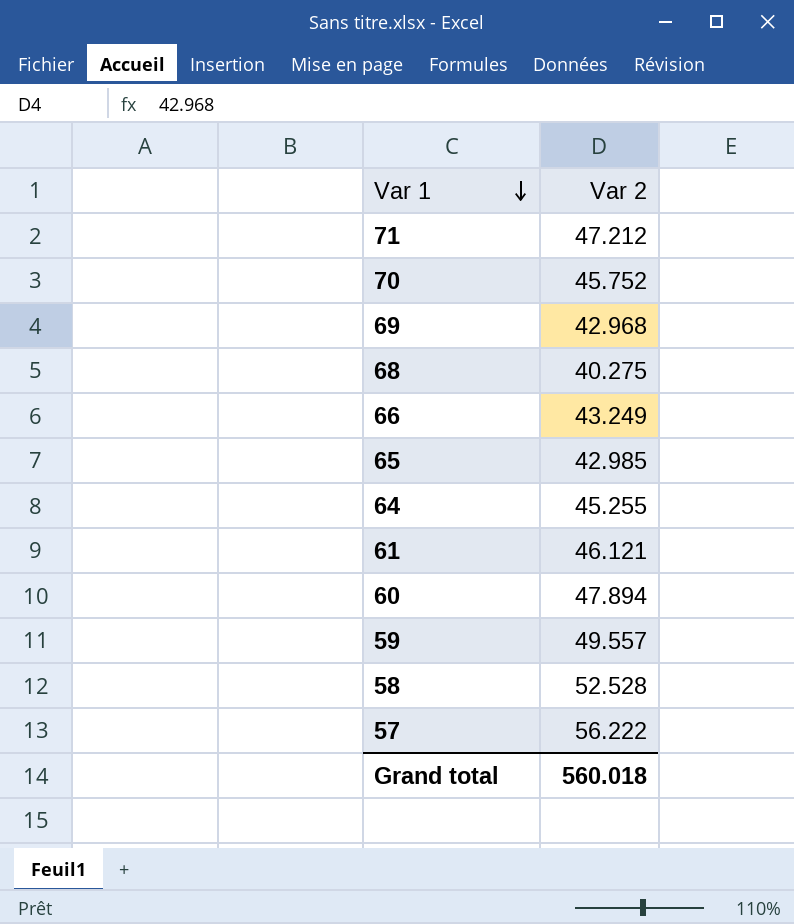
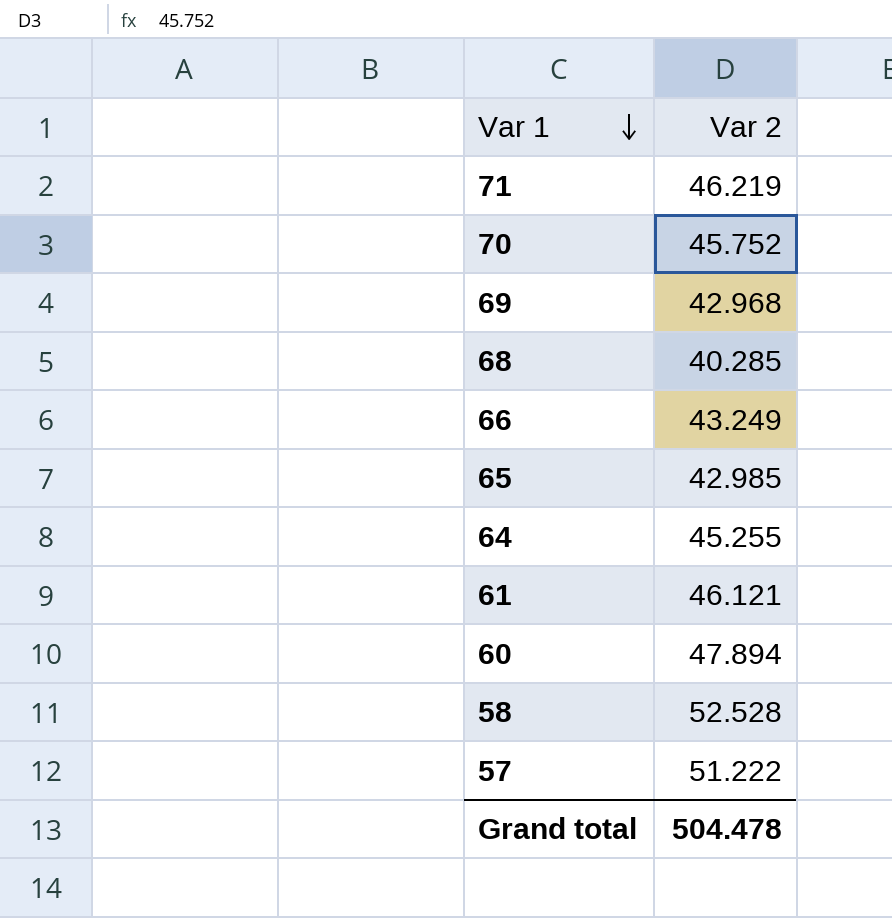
row 59: 49.557 -> none
71 | Var 2: 47.212 -> 46.219
68 | Var 2: 40.275 -> 40.285
57 | Var 2: 56.222 -> 51.222
Grand total | Var 2: 560.018 -> 504.478

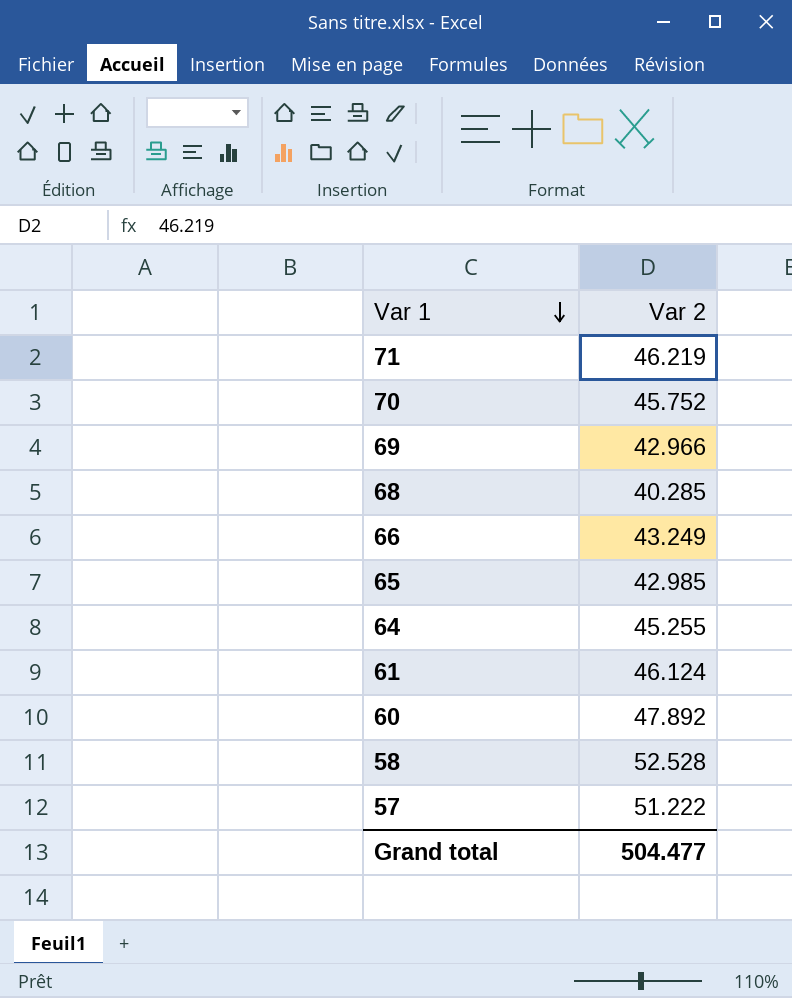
69 | Var 2: 42.968 -> 42.966
61 | Var 2: 46.121 -> 46.124
60 | Var 2: 47.894 -> 47.892
Grand total | Var 2: 504.478 -> 504.477

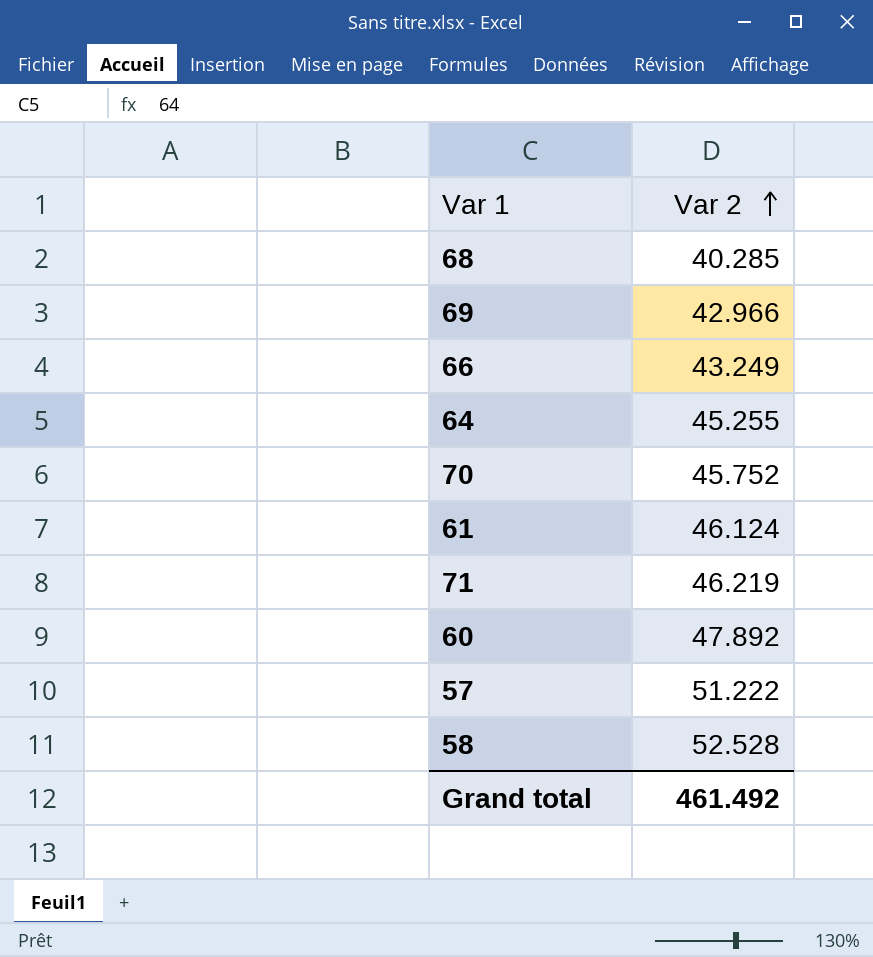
row order: Var 1 descending -> Var 2 ascending
row 65: 42.985 -> none
Grand total | Var 2: 504.477 -> 461.492

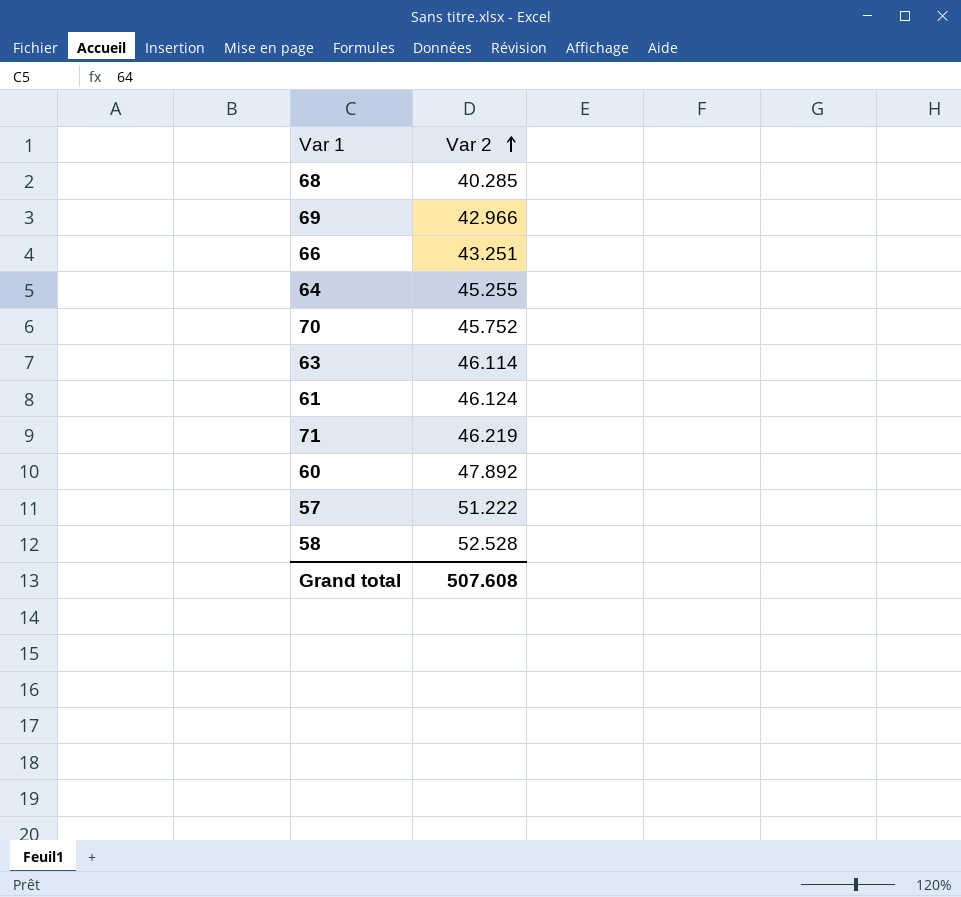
66 | Var 2: 43.249 -> 43.251
row 63: none -> 46.114
Grand total | Var 2: 461.492 -> 507.608

